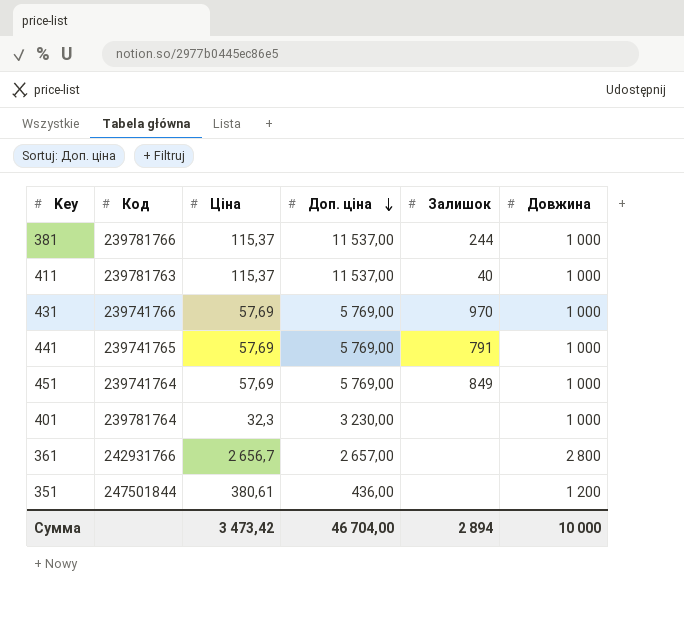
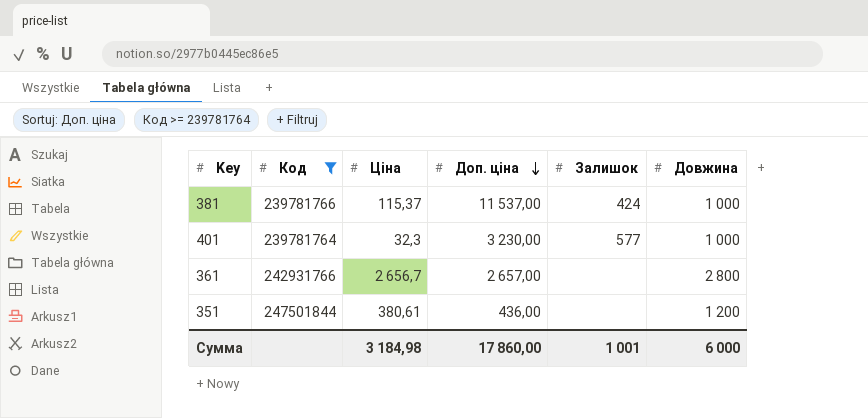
filter: none -> Код >= 239781764
381 | Залишок: 244 -> 424
401 | Залишок: none -> 577
Сумма | Ціна: 3 473,42 -> 3 184,98
Сумма | Доп. ціна: 46 704,00 -> 17 860,00
Сумма | Залишок: 2 894 -> 1 001
Сумма | Довжина: 10 000 -> 6 000

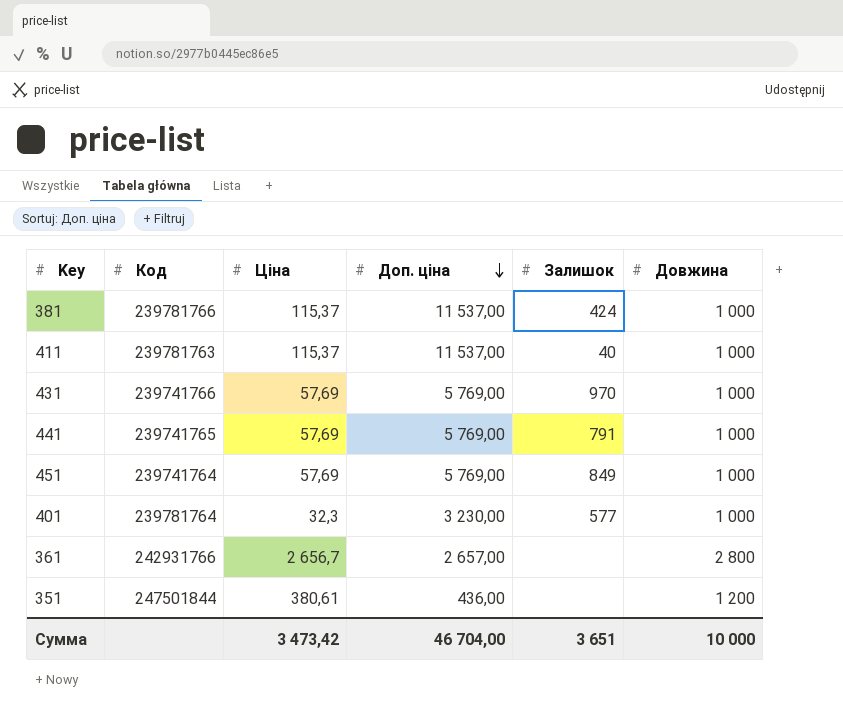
filter: Код >= 239781764 -> none
Сумма | Ціна: 3 184,98 -> 3 473,42
Сумма | Доп. ціна: 17 860,00 -> 46 704,00
Сумма | Залишок: 1 001 -> 3 651
Сумма | Довжина: 6 000 -> 10 000

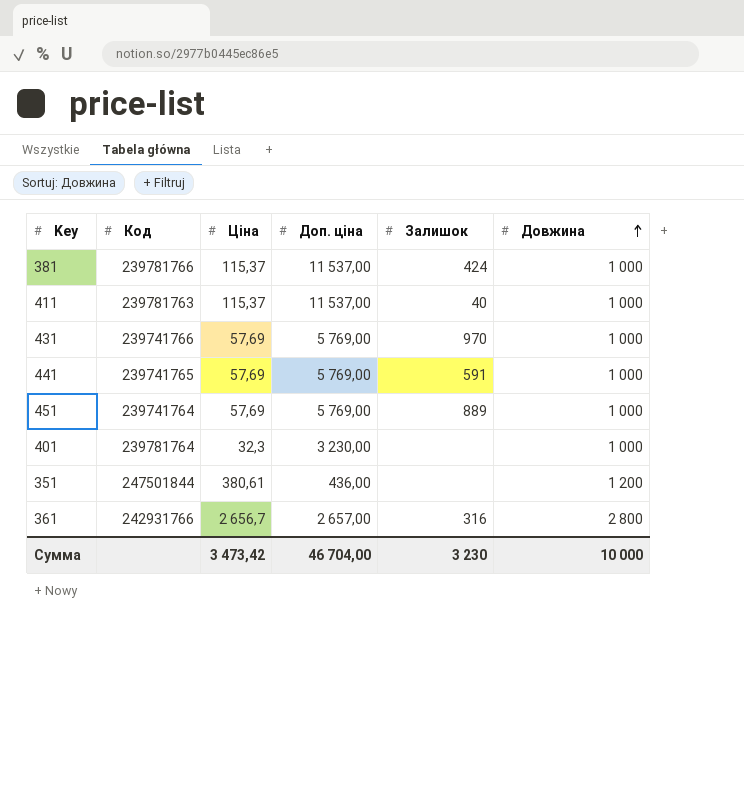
row order: Доп. ціна descending -> Довжина ascending
441 | Залишок: 791 -> 591
451 | Залишок: 849 -> 889
401 | Залишок: 577 -> none
361 | Залишок: none -> 316
Сумма | Залишок: 3 651 -> 3 230

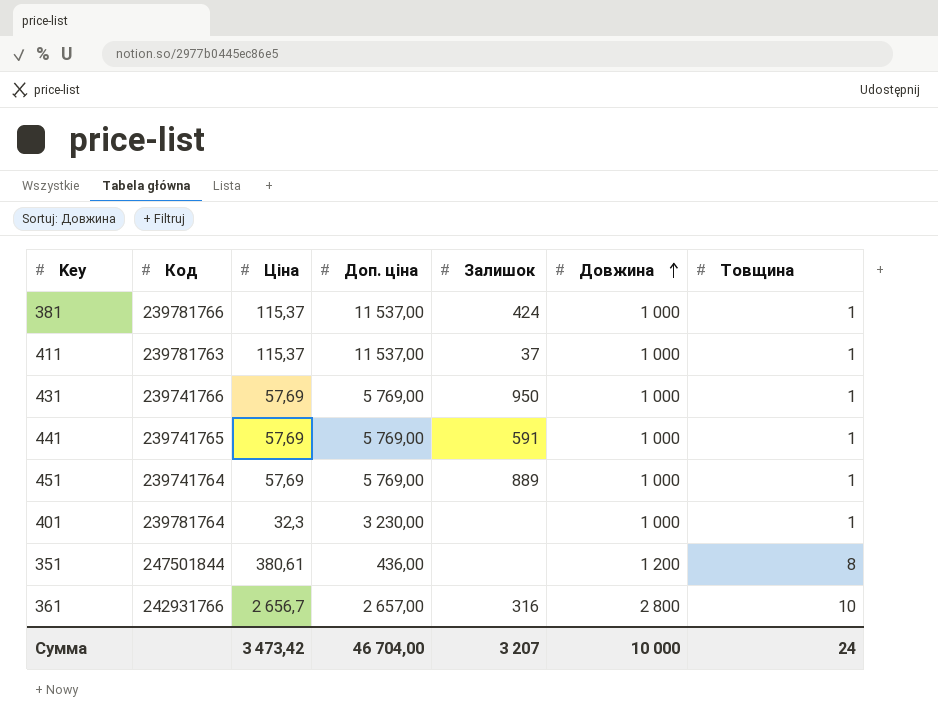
column Товщина | position: none -> 7
411 | Залишок: 40 -> 37
431 | Залишок: 970 -> 950
Сумма | Залишок: 3 230 -> 3 207

